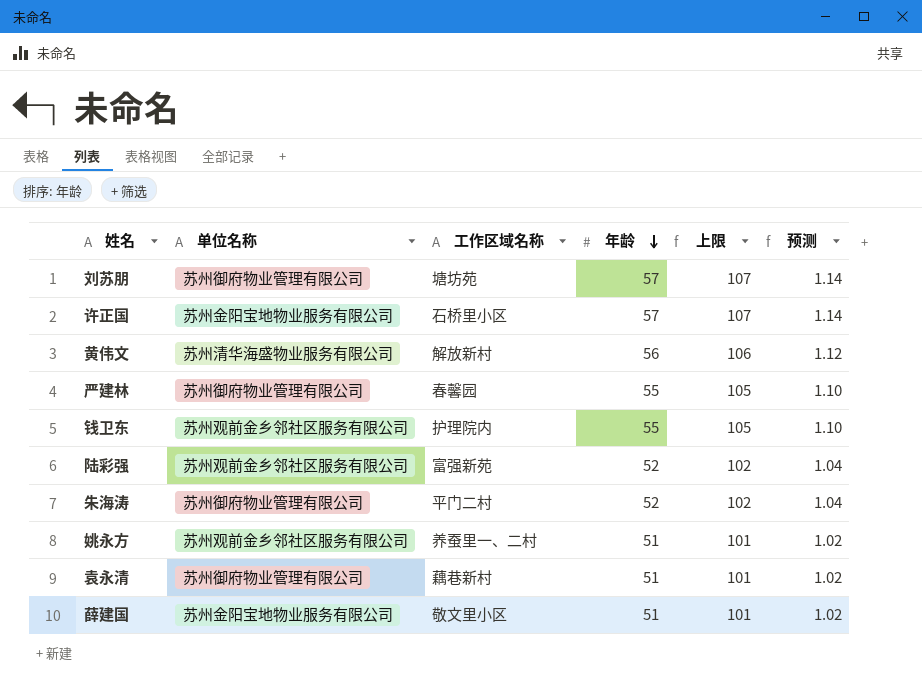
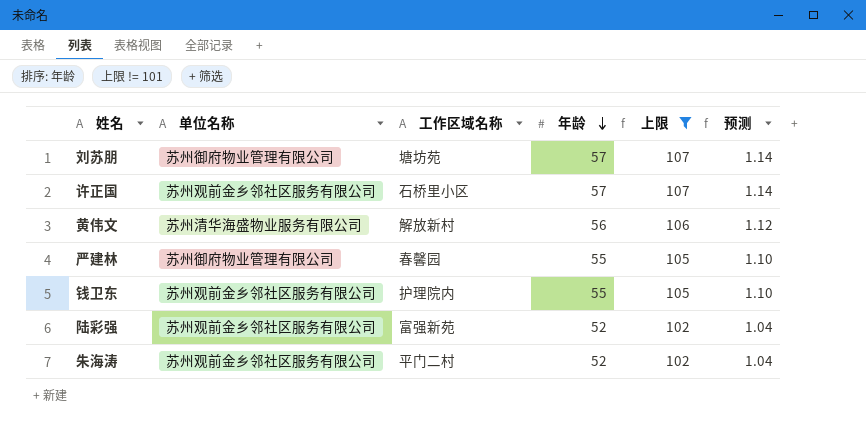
filter: none -> 上限 != 101
许正国 | 单位名称: 苏州金阳宝地物业服务有限公司 -> 苏州观前金乡邻社区服务有限公司
朱海涛 | 单位名称: 苏州御府物业管理有限公司 -> 苏州观前金乡邻社区服务有限公司

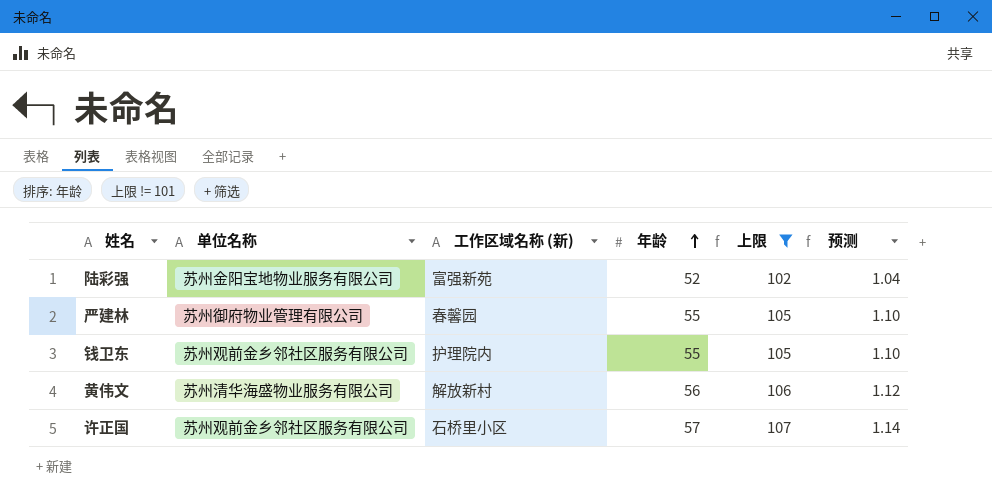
row order: 年龄 descending -> 年龄 ascending
column name: 工作区域名称 -> 工作区域名称 (新)
row 刘苏朋: 苏州御府物业管理有限公司 | 塘坊苑 | 57 | 107 | 1.14 -> none
row 朱海涛: 苏州观前金乡邻社区服务有限公司 | 平门二村 | 52 | 102 | 1.04 -> none
陆彩强 | 单位名称: 苏州观前金乡邻社区服务有限公司 -> 苏州金阳宝地物业服务有限公司

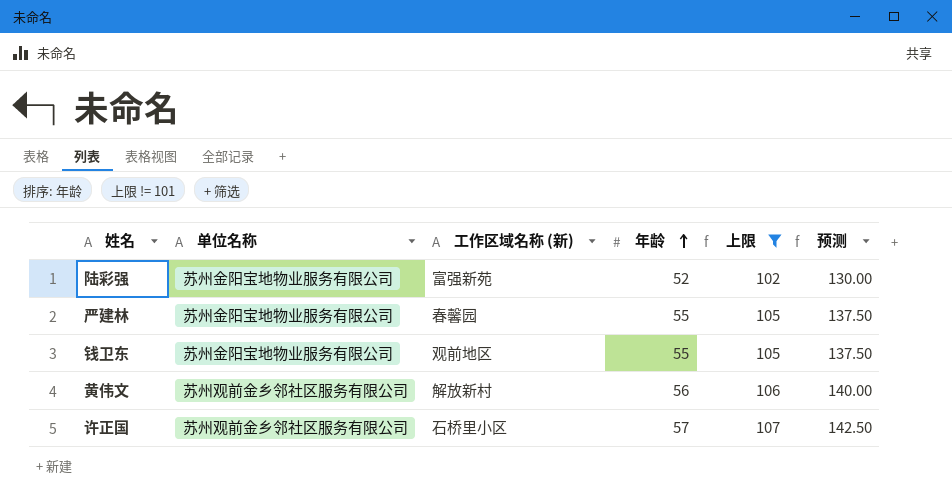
column 预测 | formula: [年龄] * 0.02 -> [年龄] * 2.5
严建林 | 单位名称: 苏州御府物业管理有限公司 -> 苏州金阳宝地物业服务有限公司
钱卫东 | 单位名称: 苏州观前金乡邻社区服务有限公司 -> 苏州金阳宝地物业服务有限公司
钱卫东 | 工作区域名称 (新): 护理院内 -> 观前地区
黄伟文 | 单位名称: 苏州清华海盛物业服务有限公司 -> 苏州观前金乡邻社区服务有限公司

